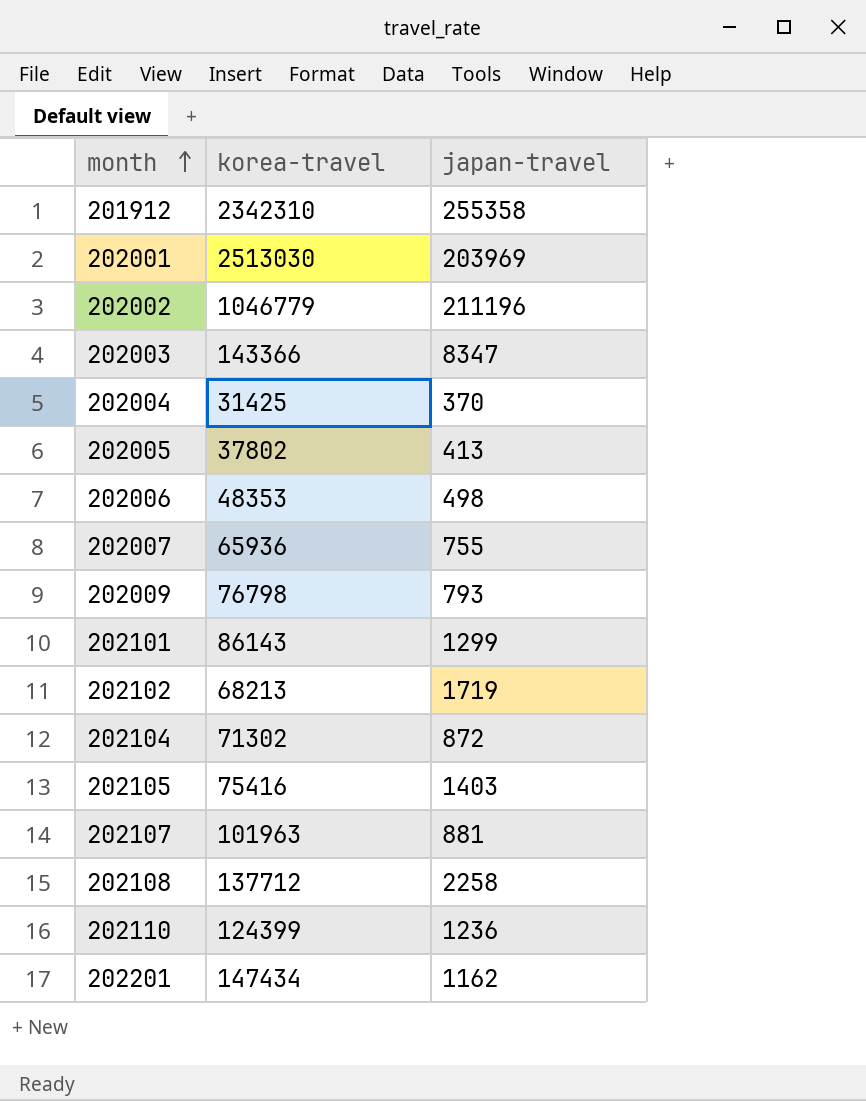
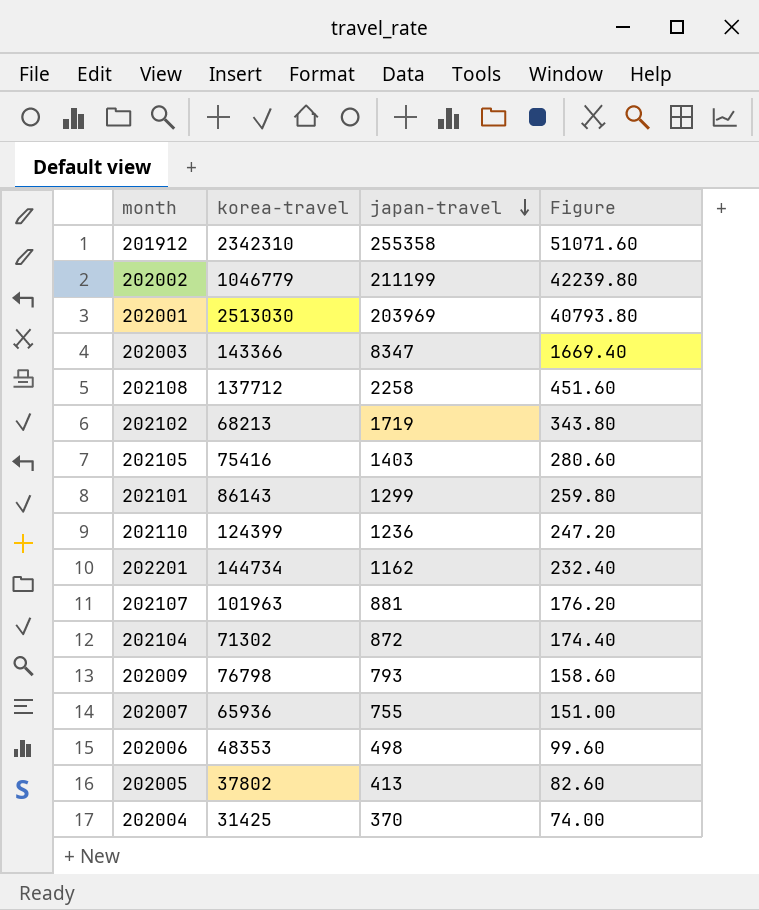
row order: month ascending -> japan-travel descending
column Figure | formula: none -> [japan-travel] * 0.2
202002 | japan-travel: 211196 -> 211199
202201 | korea-travel: 147434 -> 144734

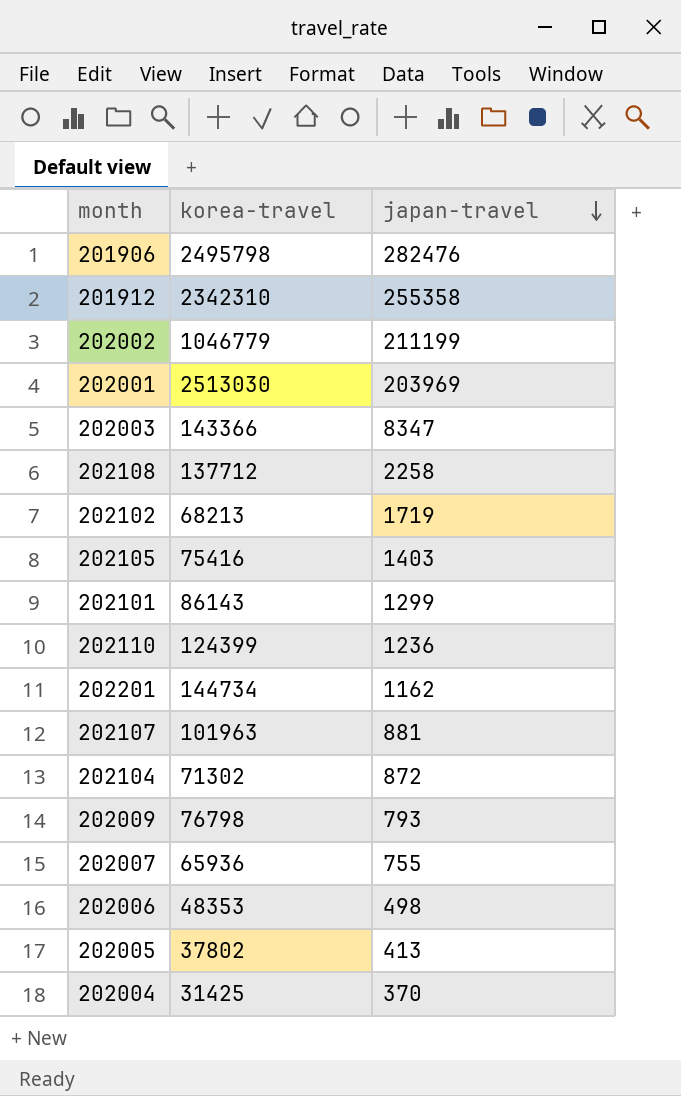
column Figure | formula: [japan-travel] * 0.2 -> none
row 201906: none -> 2495798 | 282476

